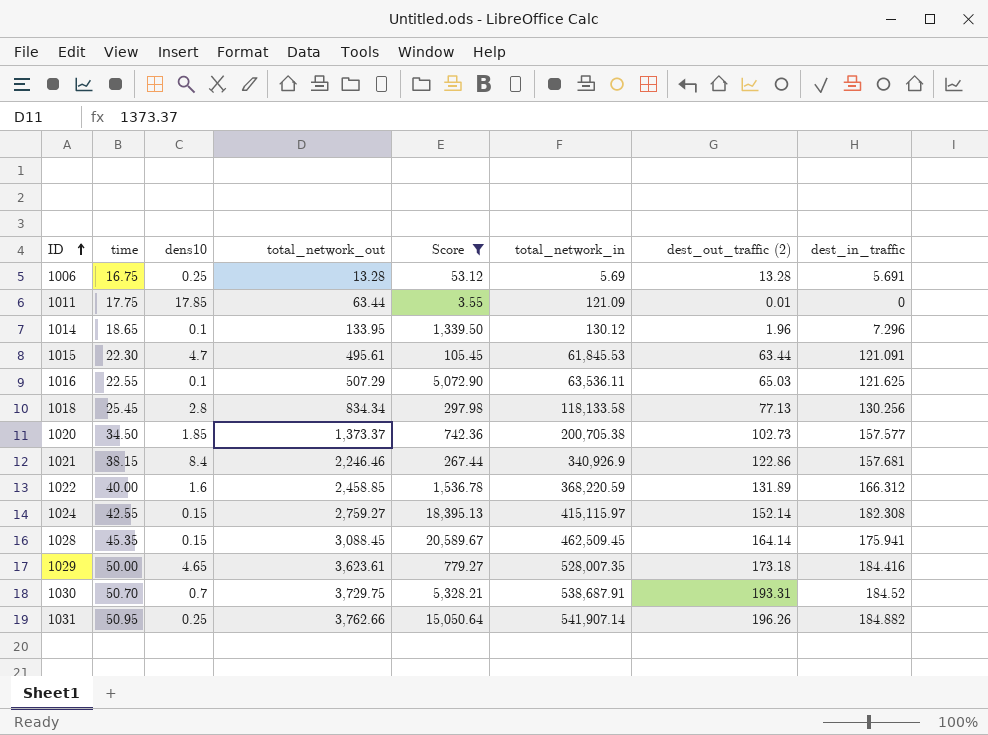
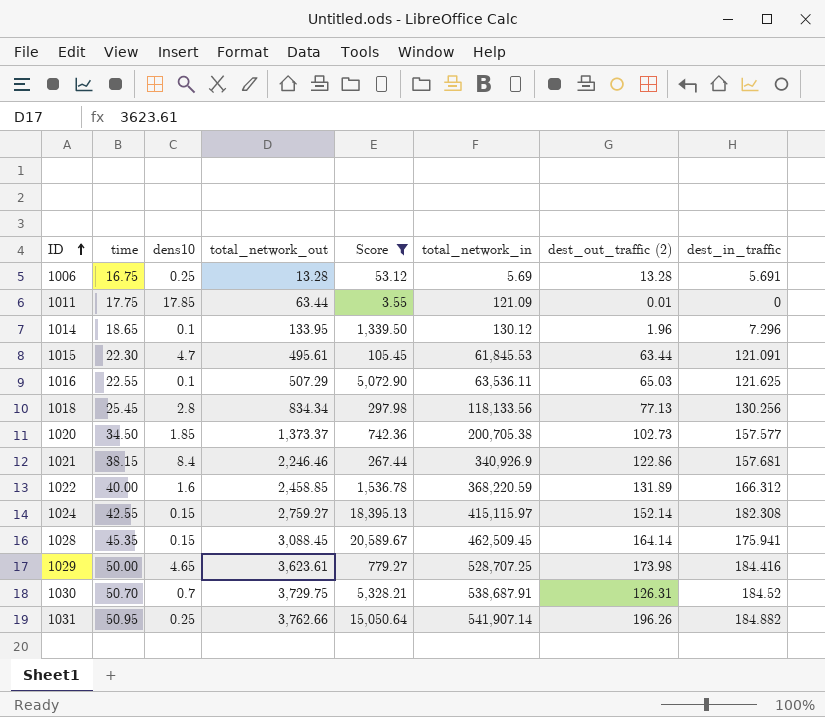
1018 | total_network_in: 118,133.58 -> 118,133.56
1029 | total_network_in: 528,007.35 -> 528,707.25
1029 | dest_out_traffic (2): 173.18 -> 173.98
1030 | dest_out_traffic (2): 193.31 -> 126.31

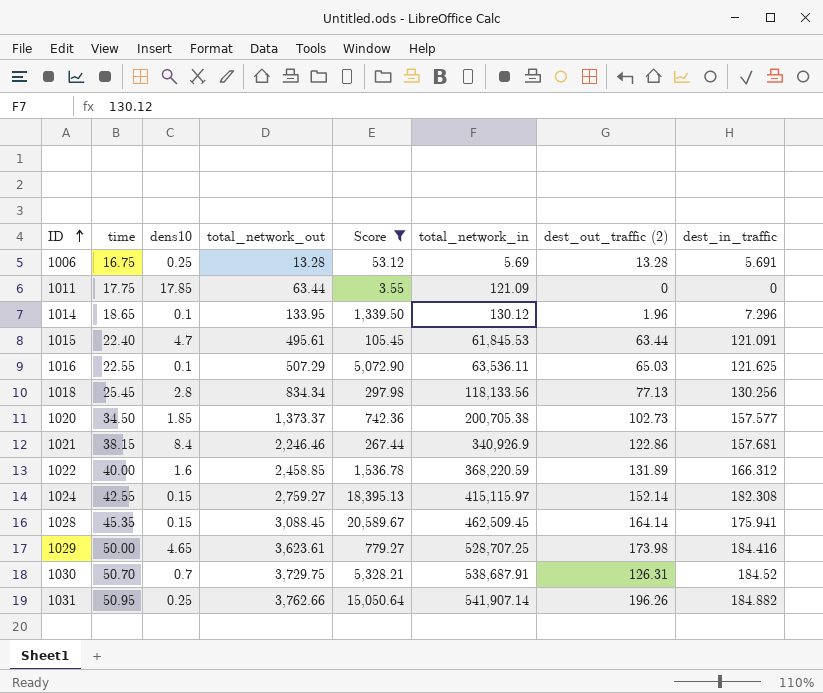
1011 | dest_out_traffic (2): 0.01 -> 0
1015 | time: 22.30 -> 22.40

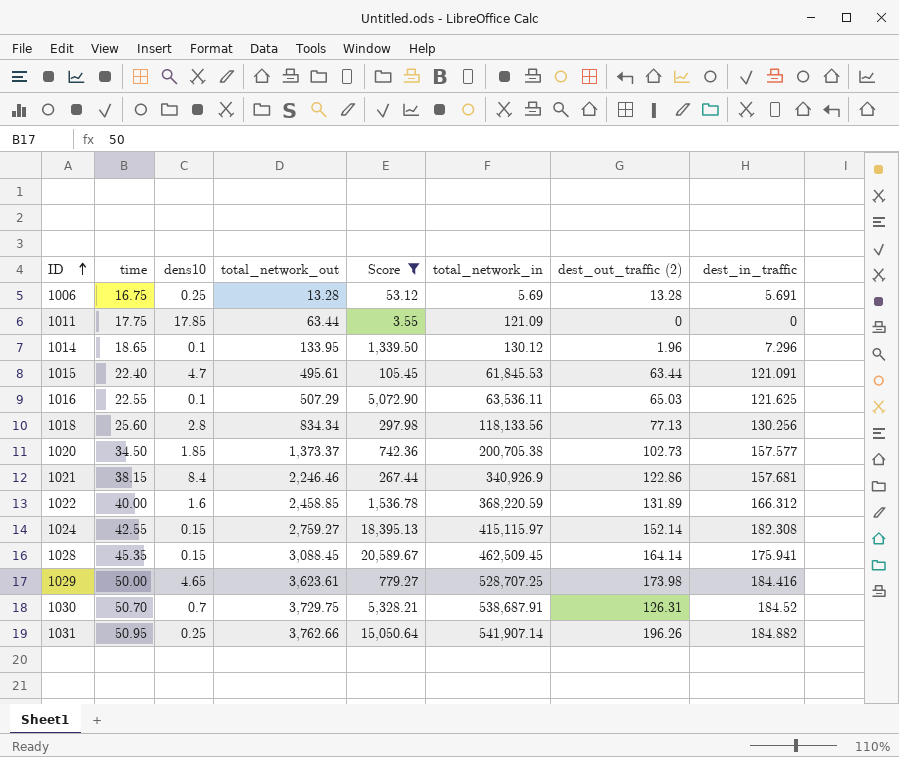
1018 | time: 25.45 -> 25.60

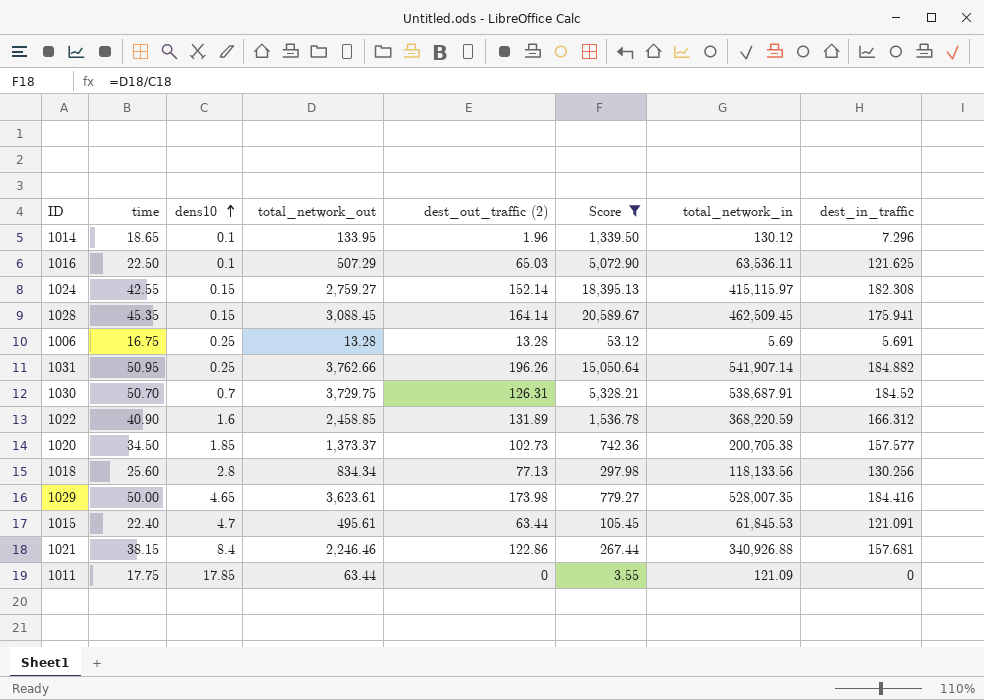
row order: ID ascending -> dens10 ascending
column dest_out_traffic (2) | position: 7 -> 5
1016 | time: 22.55 -> 22.50
1022 | time: 40.00 -> 40.90
1029 | total_network_in: 528,707.25 -> 528,007.35
1021 | total_network_in: 340,926.9 -> 340,926.88

